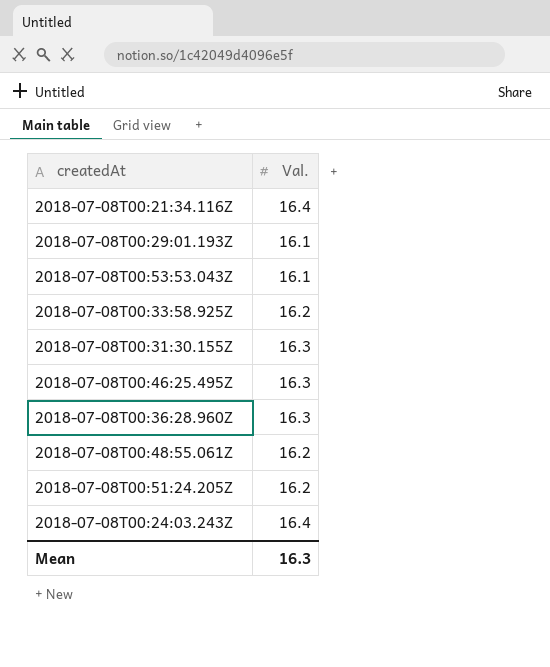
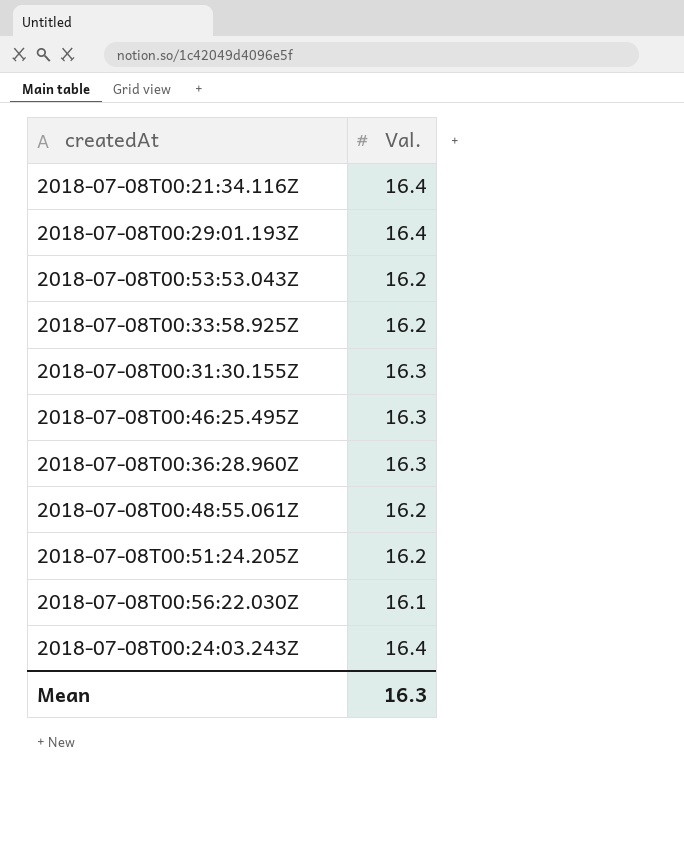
2018-07-08T00:29:01.193Z | Val.: 16.1 -> 16.4
2018-07-08T00:53:53.043Z | Val.: 16.1 -> 16.2
row 2018-07-08T00:56:22.030Z: none -> 16.1

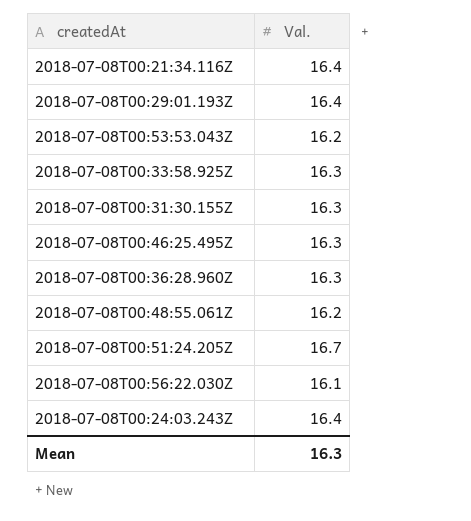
2018-07-08T00:33:58.925Z | Val.: 16.2 -> 16.3
2018-07-08T00:51:24.205Z | Val.: 16.2 -> 16.7

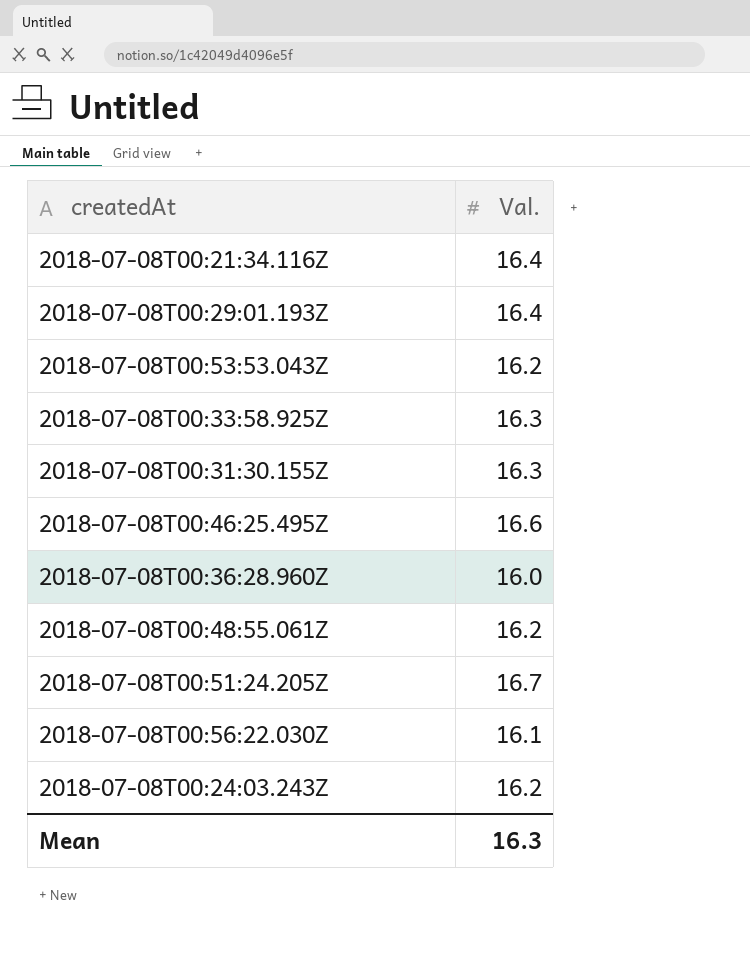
2018-07-08T00:46:25.495Z | Val.: 16.3 -> 16.6
2018-07-08T00:36:28.960Z | Val.: 16.3 -> 16.0
2018-07-08T00:24:03.243Z | Val.: 16.4 -> 16.2

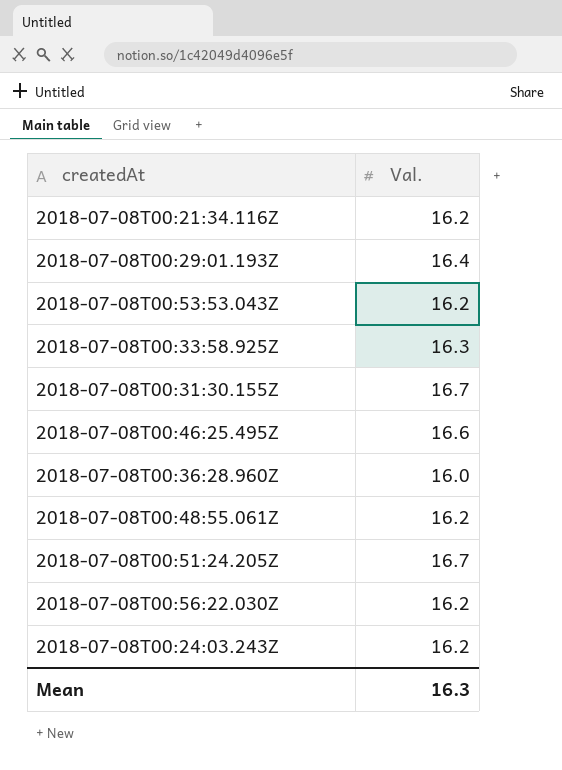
2018-07-08T00:21:34.116Z | Val.: 16.4 -> 16.2
2018-07-08T00:31:30.155Z | Val.: 16.3 -> 16.7
2018-07-08T00:56:22.030Z | Val.: 16.1 -> 16.2

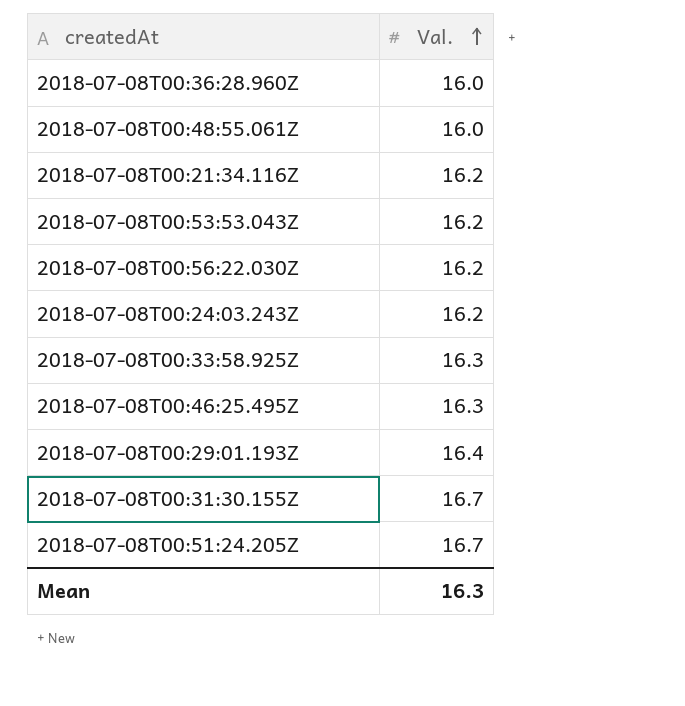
row order: none -> Val. ascending
2018-07-08T00:48:55.061Z | Val.: 16.2 -> 16.0
2018-07-08T00:46:25.495Z | Val.: 16.6 -> 16.3

